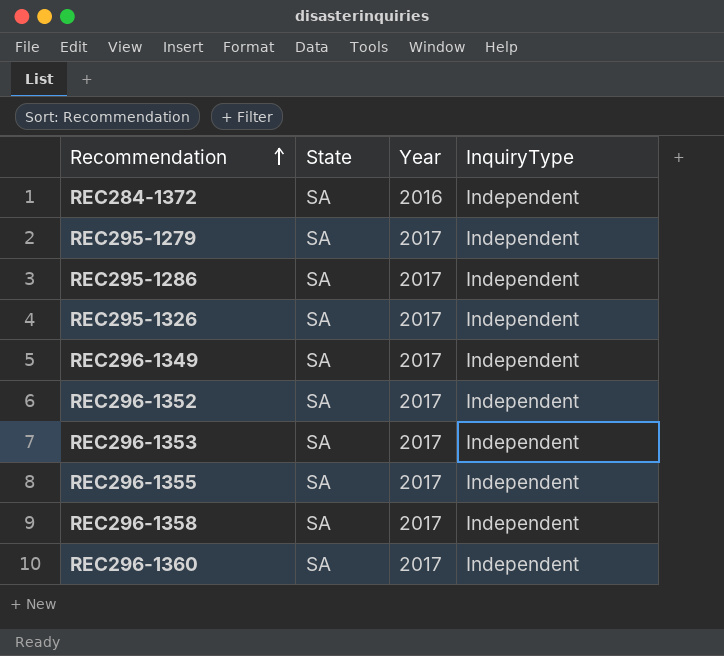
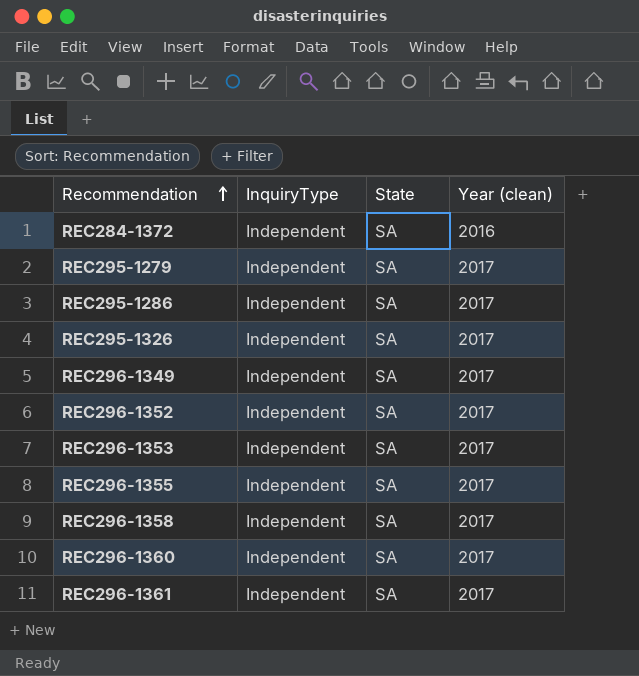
column InquiryType | position: 4 -> 2
column name: Year -> Year (clean)
row REC296-1361: none -> Independent | SA | 2017

